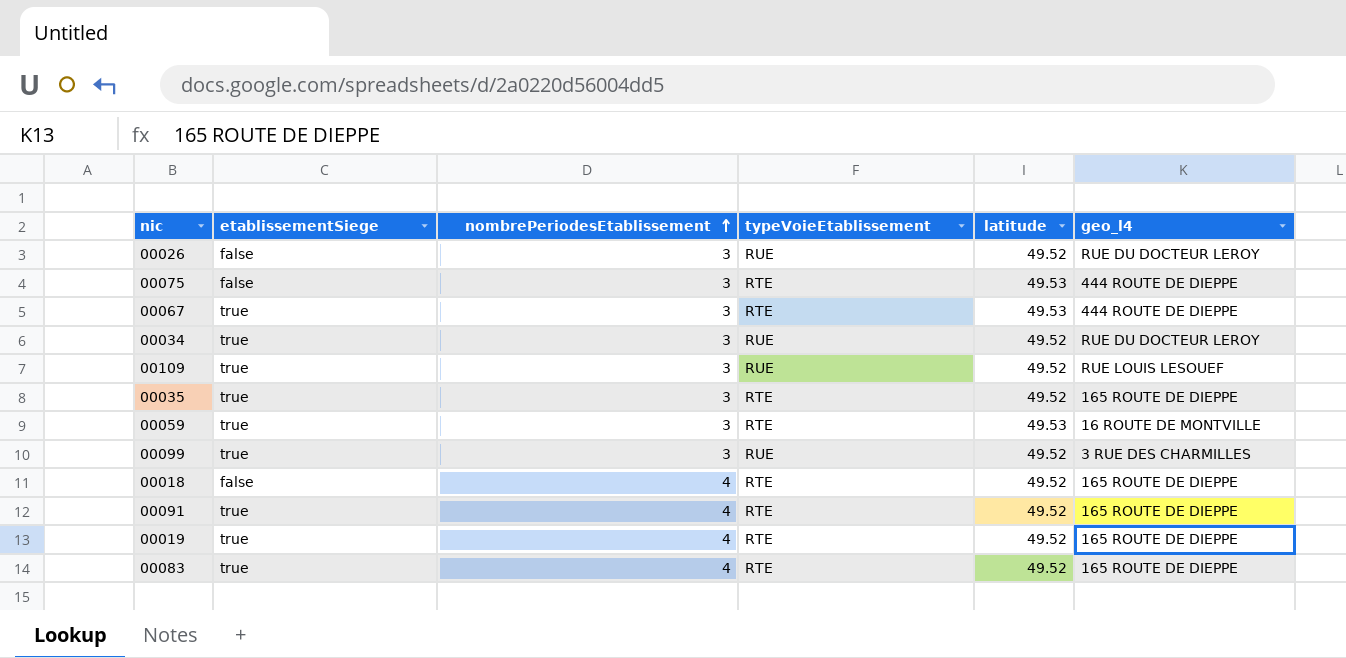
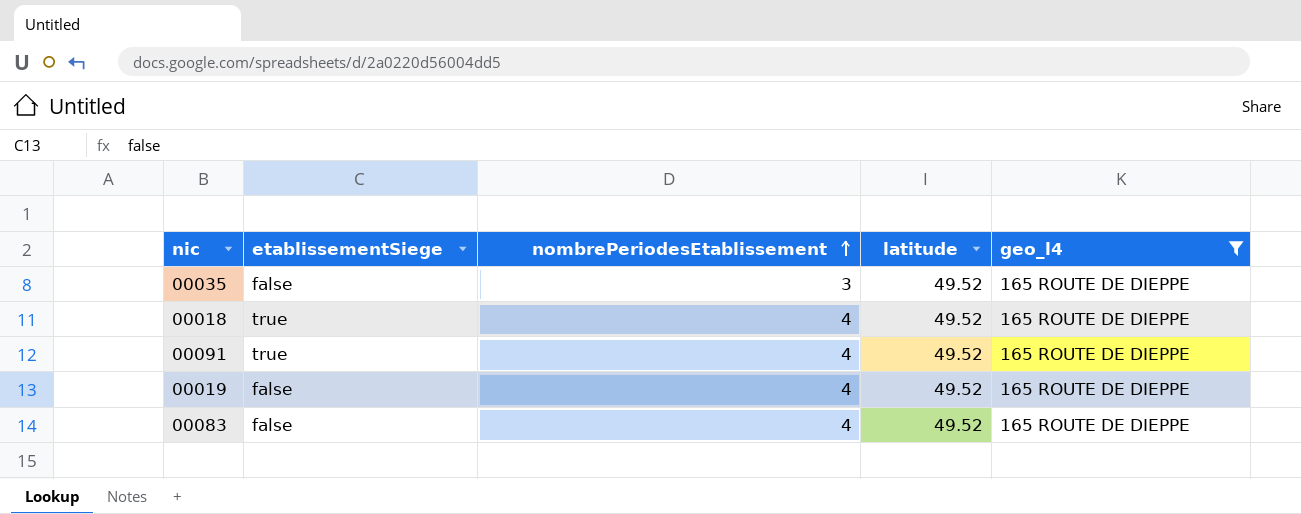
filter: none -> geo_l4 = 165 ROUTE DE DIEPPE
column typeVoieEtablissement | position: 4 -> none
00035 | etablissementSiege: true -> false
00018 | etablissementSiege: false -> true
00019 | etablissementSiege: true -> false
00083 | etablissementSiege: true -> false

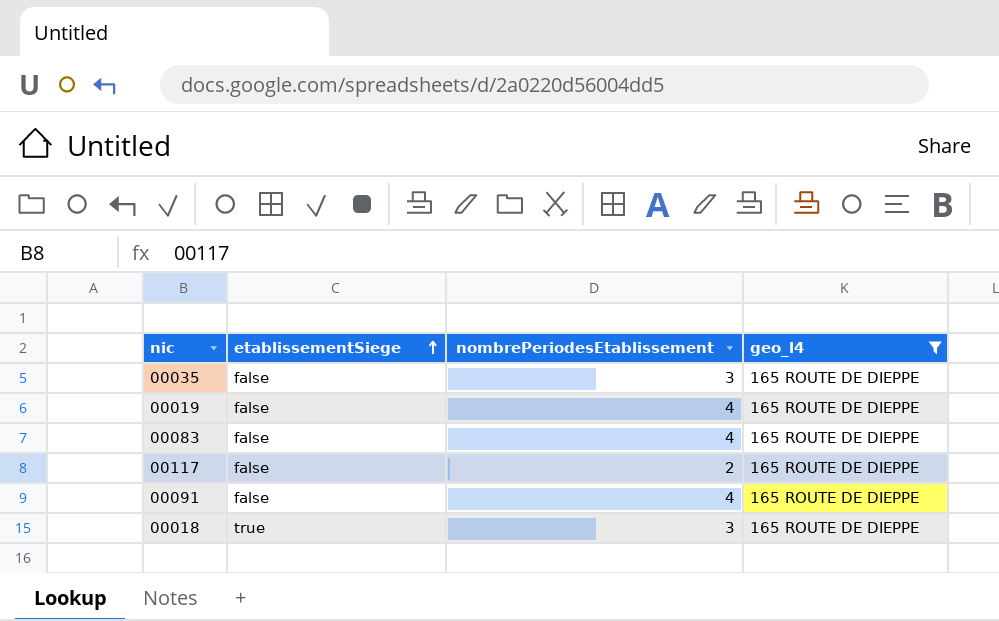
row order: nombrePeriodesEtablissement ascending -> etablissementSiege ascending
column latitude | position: 4 -> none
row 00117: none -> false | 2 | 165 ROUTE DE DIEPPE
00091 | etablissementSiege: true -> false
00018 | nombrePeriodesEtablissement: 4 -> 3

